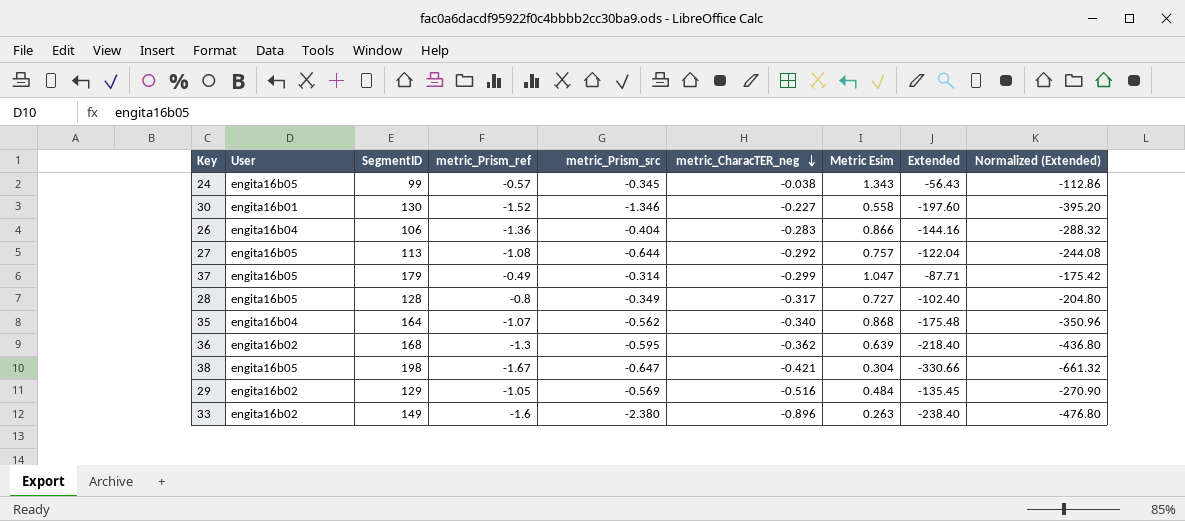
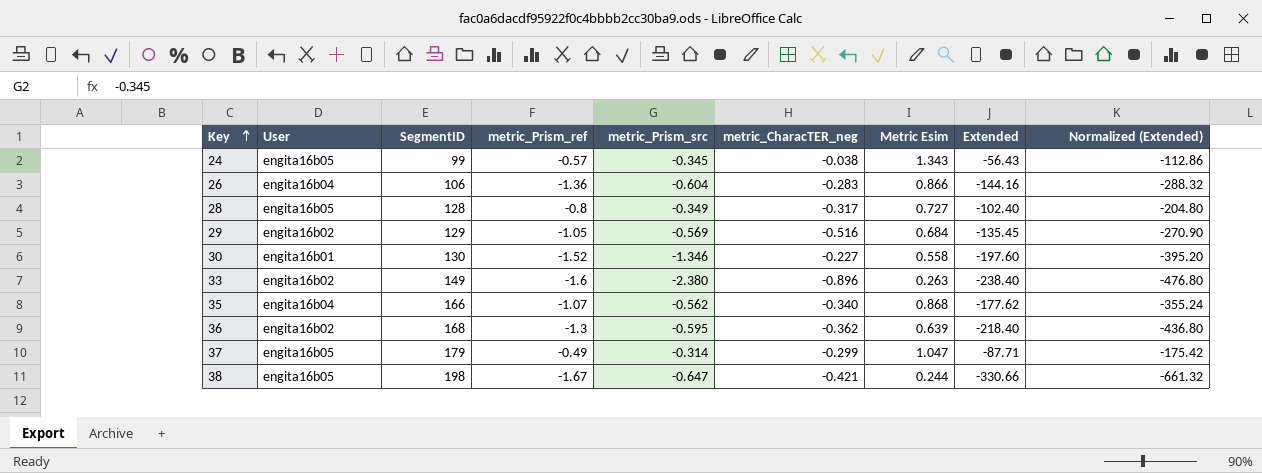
row order: metric_CharacTER_neg descending -> Key ascending
row 27: engita16b05 | 113 | -1.08 | -0.644 | -0.292 | 0.757 | -122.04 | -244.08 -> none
26 | metric_Prism_src: -0.404 -> -0.604
29 | Metric Esim: 0.484 -> 0.684
35 | SegmentID: 164 -> 166
35 | Extended: -175.48 -> -177.62
35 | Normalized (Extended): -350.96 -> -355.24
38 | Metric Esim: 0.304 -> 0.244

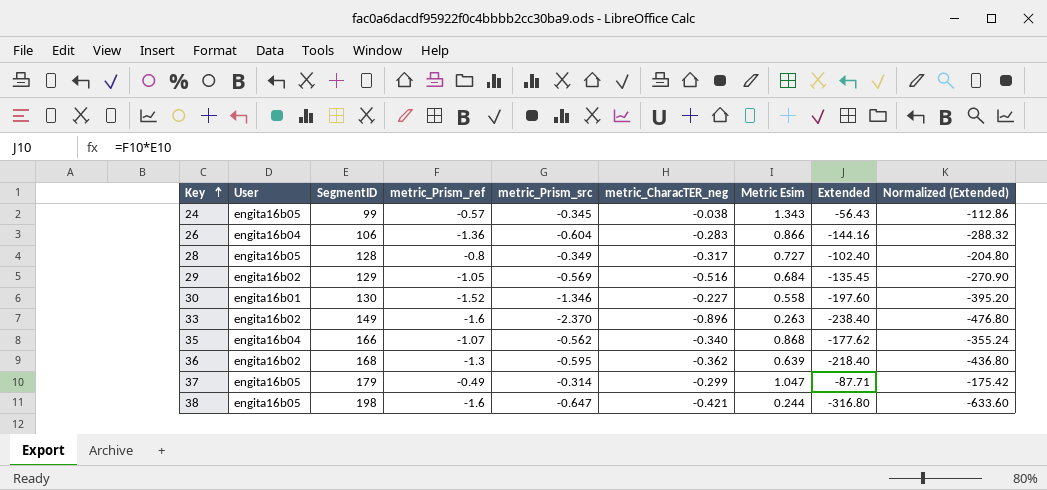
33 | metric_Prism_src: -2.380 -> -2.370
38 | metric_Prism_ref: -1.67 -> -1.6
38 | Extended: -330.66 -> -316.80
38 | Normalized (Extended): -661.32 -> -633.60

